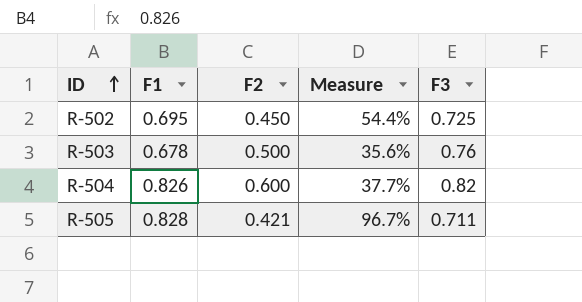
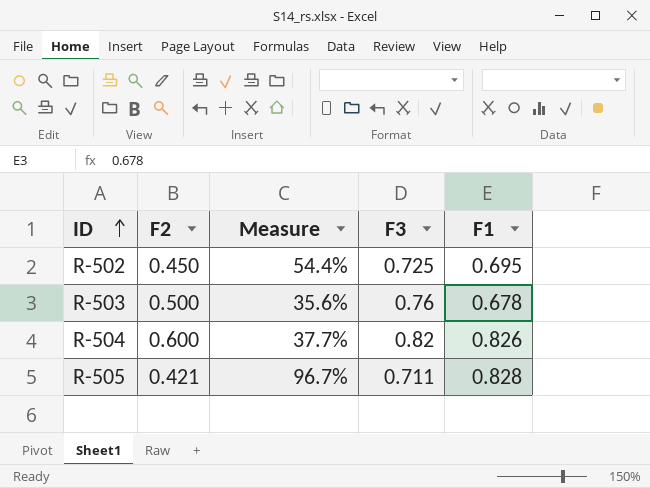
column F1 | position: 2 -> 5

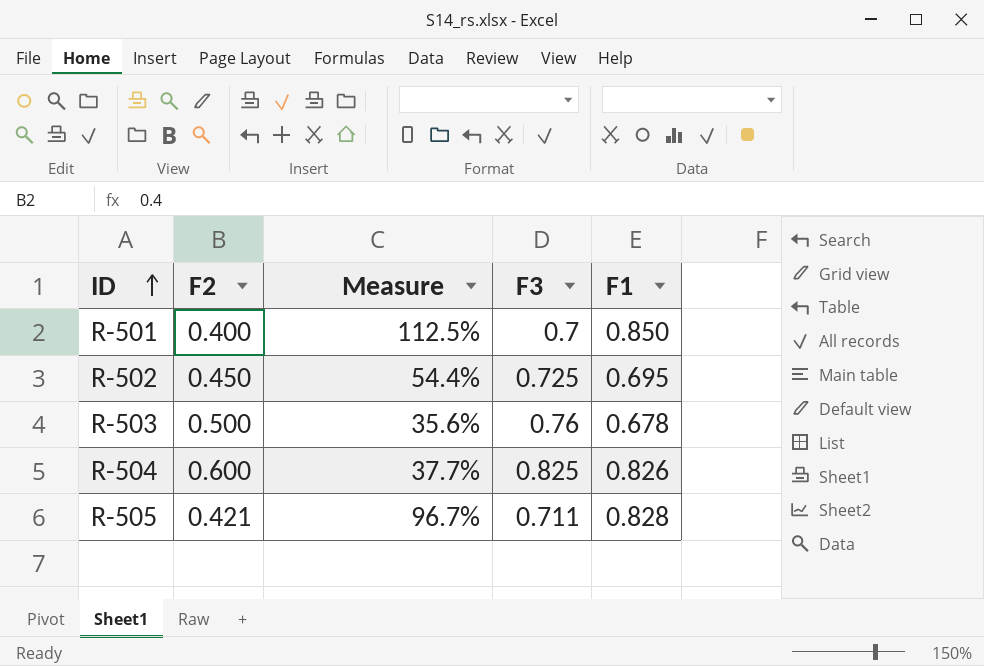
row R-501: none -> 0.400 | 112.5% | 0.7 | 0.850
R-504 | F3: 0.82 -> 0.825

